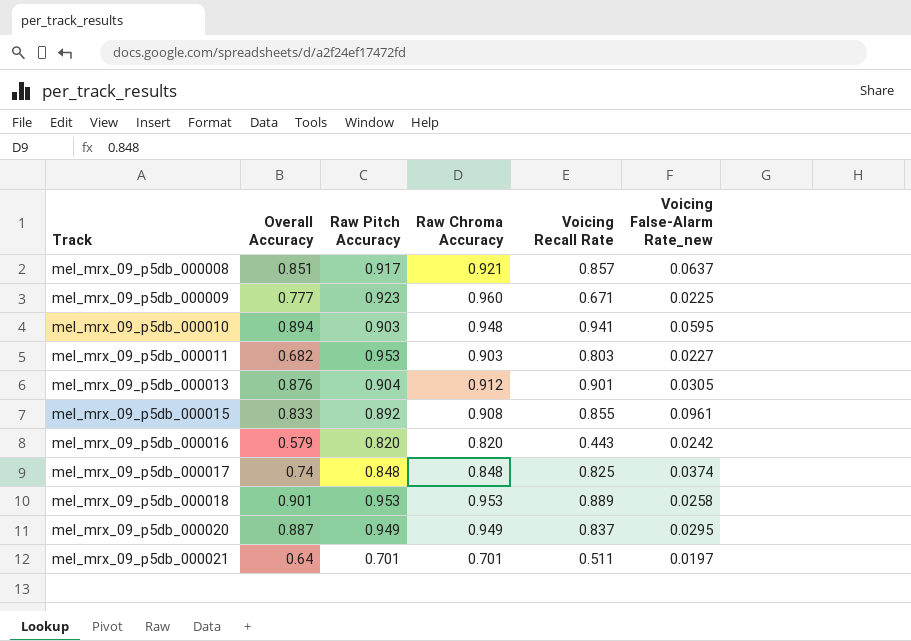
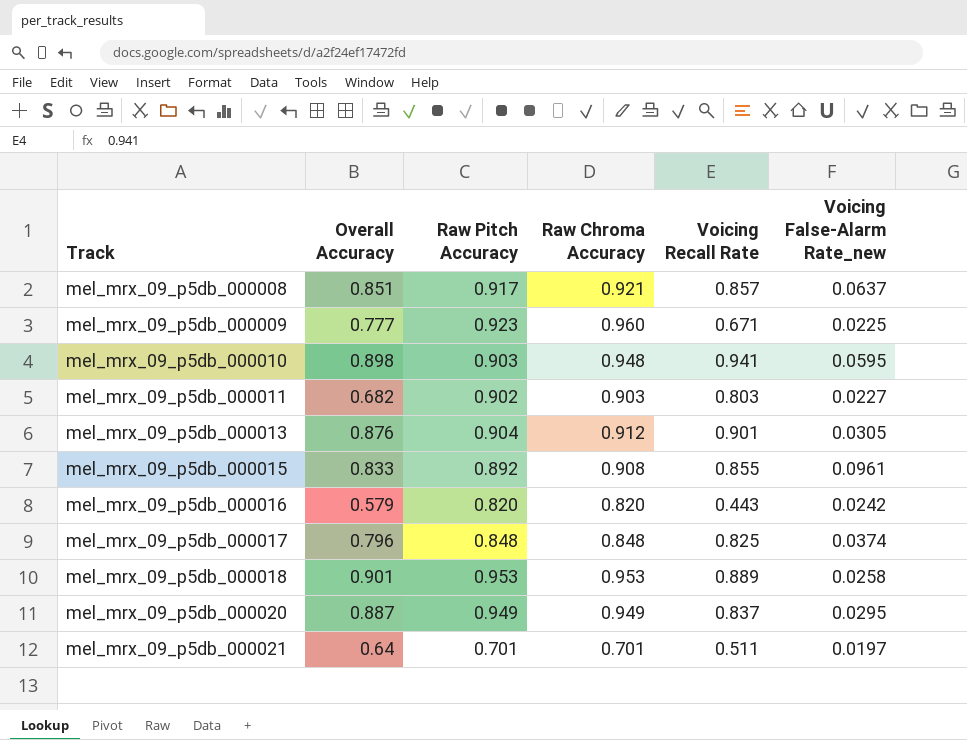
mel_mrx_09_p5db_000010 | Overall Accuracy: 0.894 -> 0.898
mel_mrx_09_p5db_000011 | Raw Pitch Accuracy: 0.953 -> 0.902
mel_mrx_09_p5db_000017 | Overall Accuracy: 0.74 -> 0.796

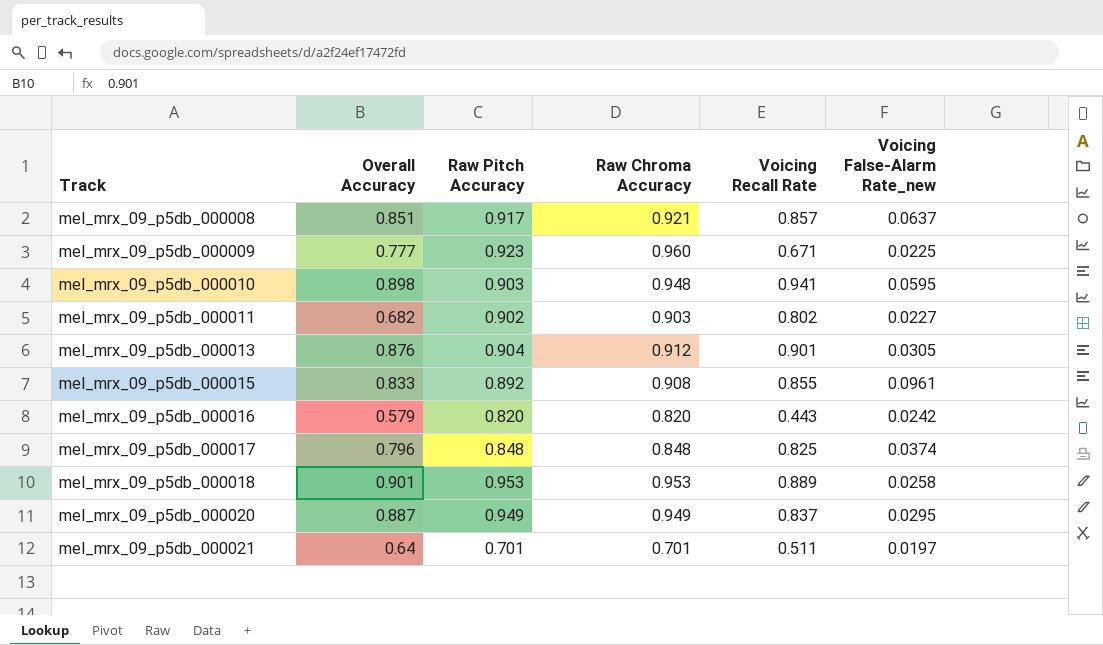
mel_mrx_09_p5db_000011 | Voicing Recall Rate: 0.803 -> 0.802

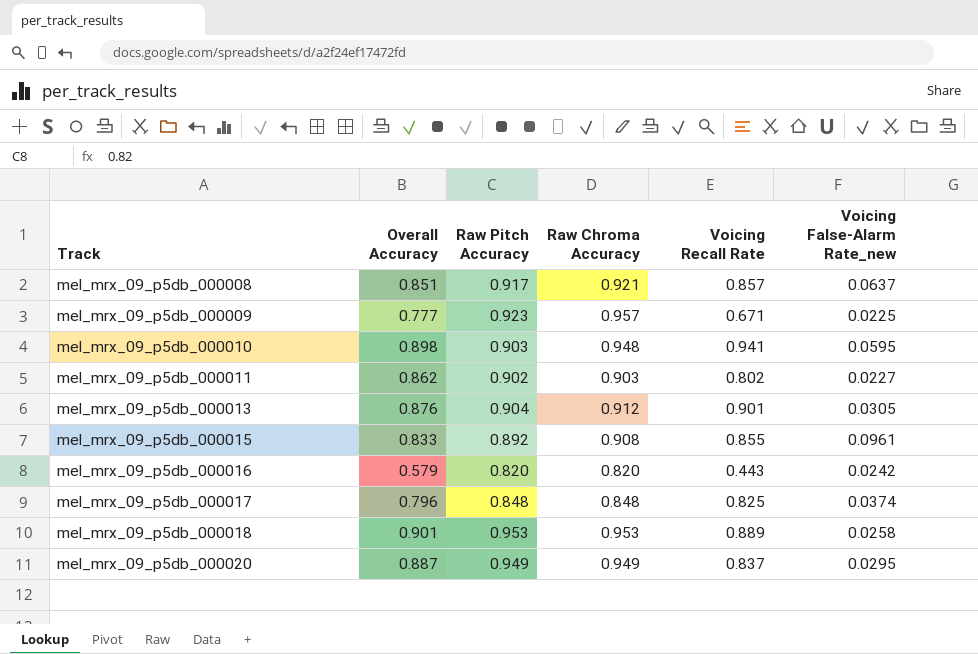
row mel_mrx_09_p5db_000021: 0.64 | 0.701 | 0.701 | 0.511 | 0.0197 -> none
mel_mrx_09_p5db_000009 | Raw Chroma Accuracy: 0.960 -> 0.957
mel_mrx_09_p5db_000011 | Overall Accuracy: 0.682 -> 0.862

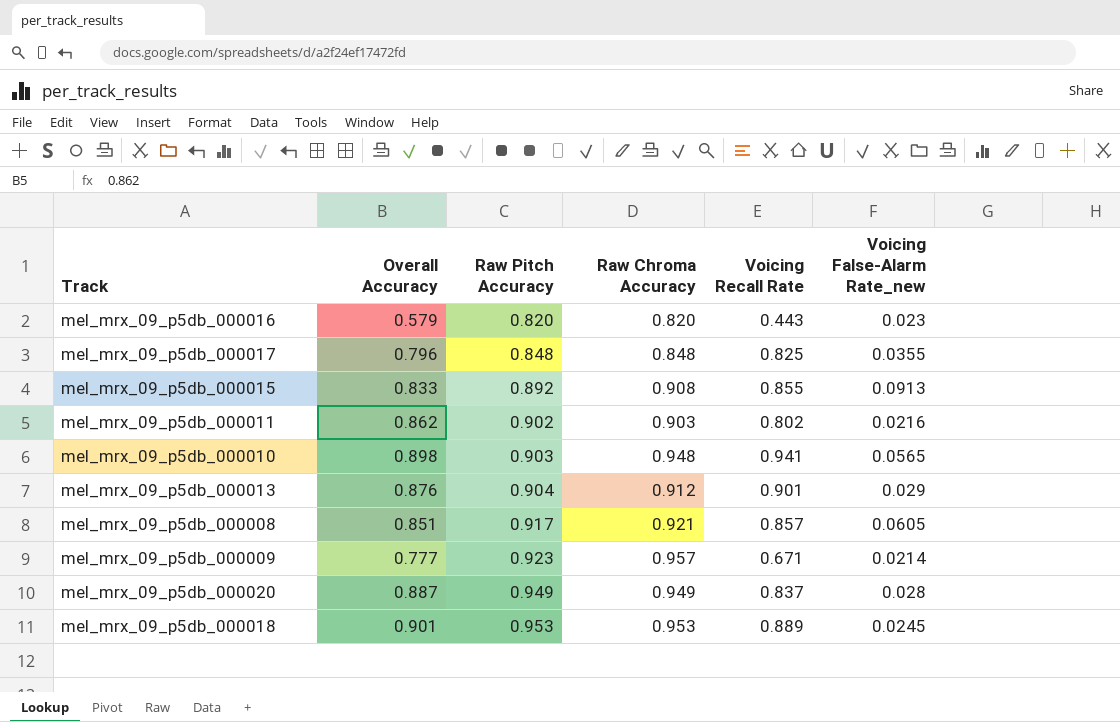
row order: Track ascending -> Raw Pitch Accuracy ascending
mel_mrx_09_p5db_000016 | Voicing False-Alarm Rate_new: 0.0242 -> 0.023
mel_mrx_09_p5db_000017 | Voicing False-Alarm Rate_new: 0.0374 -> 0.0355
mel_mrx_09_p5db_000015 | Voicing False-Alarm Rate_new: 0.0961 -> 0.0913
mel_mrx_09_p5db_000011 | Voicing False-Alarm Rate_new: 0.0227 -> 0.0216
mel_mrx_09_p5db_000010 | Voicing False-Alarm Rate_new: 0.0595 -> 0.0565
mel_mrx_09_p5db_000013 | Voicing False-Alarm Rate_new: 0.0305 -> 0.029
mel_mrx_09_p5db_000008 | Voicing False-Alarm Rate_new: 0.0637 -> 0.0605
mel_mrx_09_p5db_000009 | Voicing False-Alarm Rate_new: 0.0225 -> 0.0214
mel_mrx_09_p5db_000020 | Voicing False-Alarm Rate_new: 0.0295 -> 0.028
mel_mrx_09_p5db_000018 | Voicing False-Alarm Rate_new: 0.0258 -> 0.0245

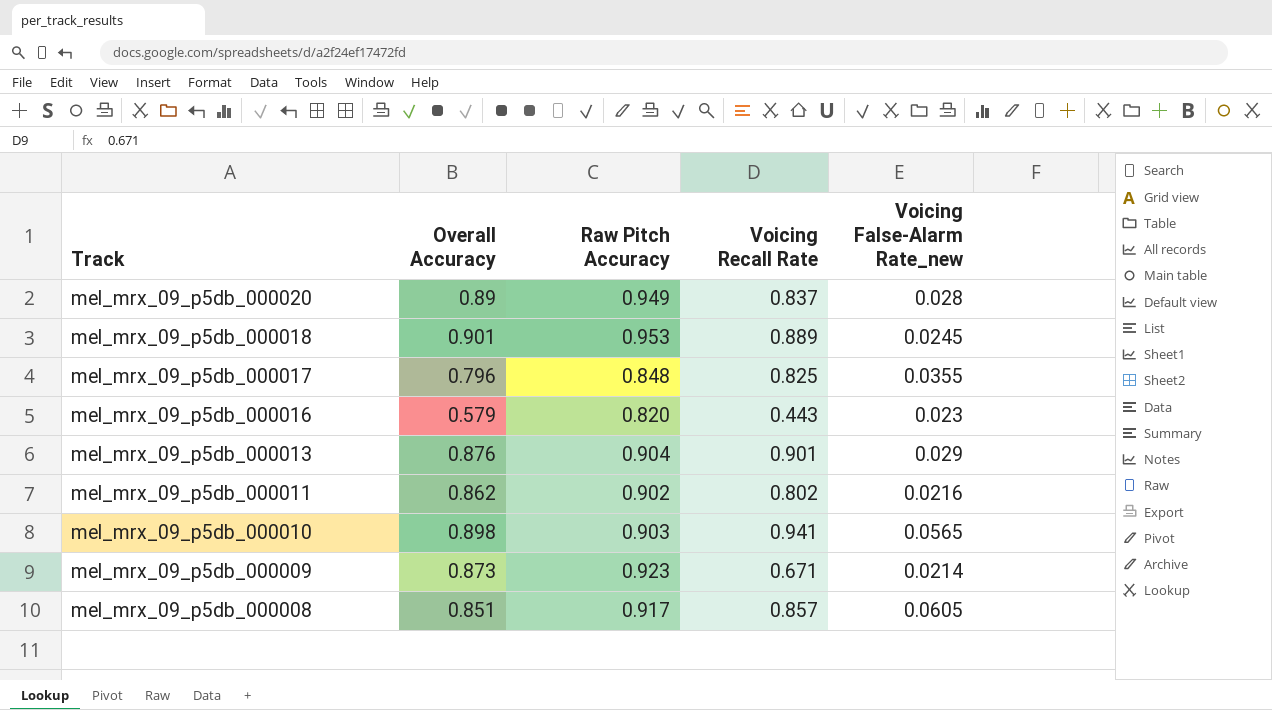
row order: Raw Pitch Accuracy ascending -> Track descending
column Raw Chroma Accuracy | position: 4 -> none
row mel_mrx_09_p5db_000015: 0.833 | 0.892 | 0.908 | 0.855 | 0.0913 -> none
mel_mrx_09_p5db_000020 | Overall Accuracy: 0.887 -> 0.89
mel_mrx_09_p5db_000009 | Overall Accuracy: 0.777 -> 0.873

